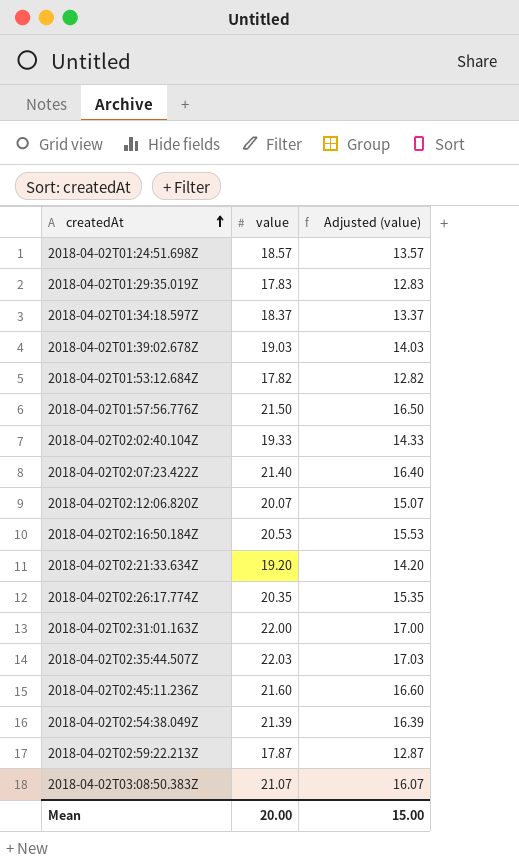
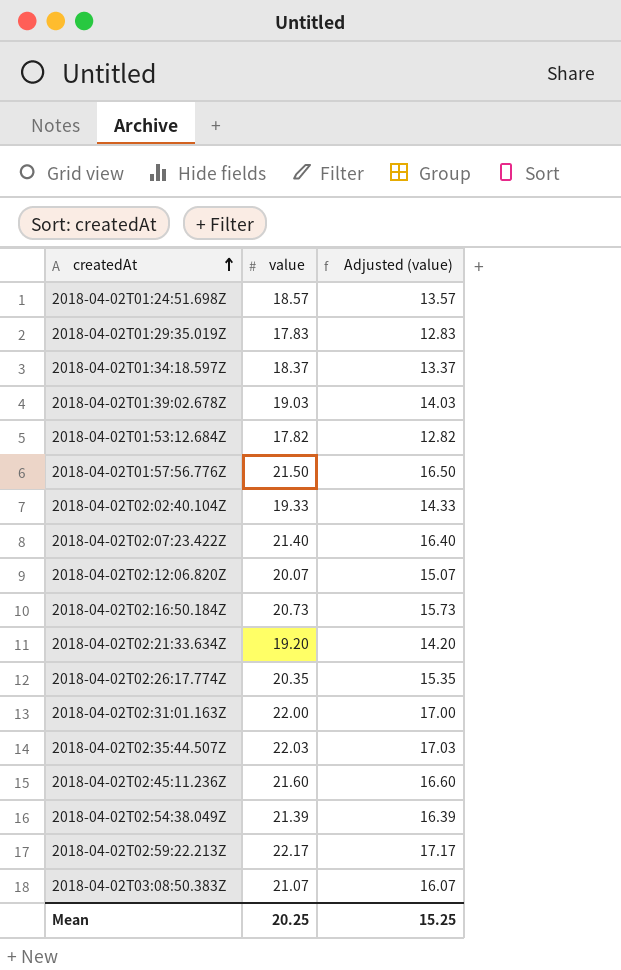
2018-04-02T02:16:50.184Z | value: 20.53 -> 20.73
2018-04-02T02:16:50.184Z | Adjusted (value): 15.53 -> 15.73
2018-04-02T02:59:22.213Z | value: 17.87 -> 22.17
2018-04-02T02:59:22.213Z | Adjusted (value): 12.87 -> 17.17
Mean | value: 20.00 -> 20.25
Mean | Adjusted (value): 15.00 -> 15.25

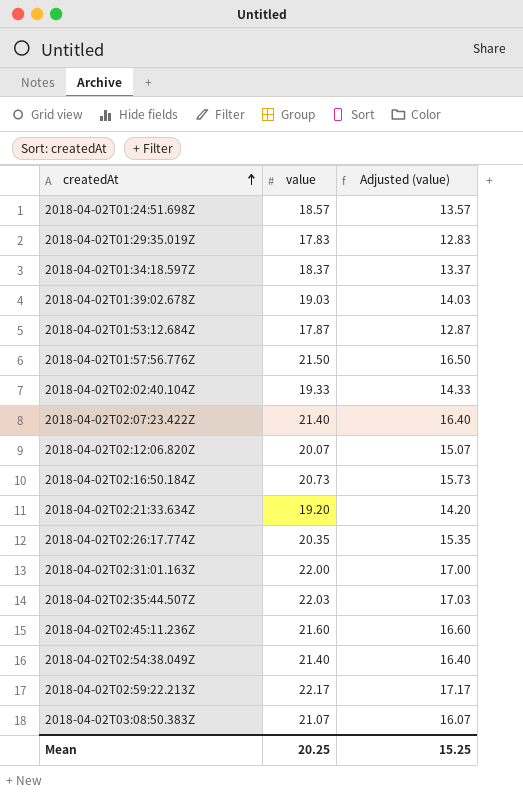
2018-04-02T01:53:12.684Z | value: 17.82 -> 17.87
2018-04-02T01:53:12.684Z | Adjusted (value): 12.82 -> 12.87
2018-04-02T02:54:38.049Z | value: 21.39 -> 21.40
2018-04-02T02:54:38.049Z | Adjusted (value): 16.39 -> 16.40

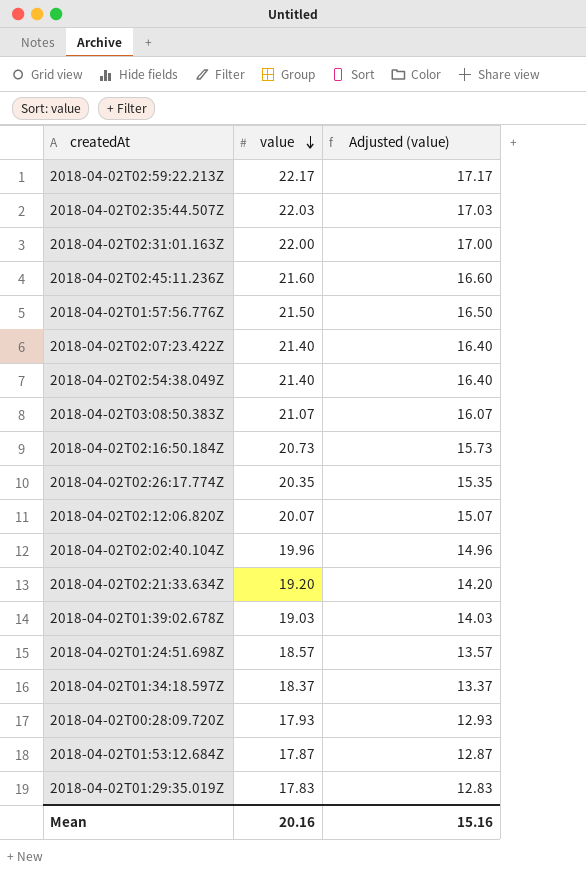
row order: createdAt ascending -> value descending
2018-04-02T02:02:40.104Z | value: 19.33 -> 19.96
2018-04-02T02:02:40.104Z | Adjusted (value): 14.33 -> 14.96
row 2018-04-02T00:28:09.720Z: none -> 17.93 | 12.93
Mean | value: 20.25 -> 20.16
Mean | Adjusted (value): 15.25 -> 15.16

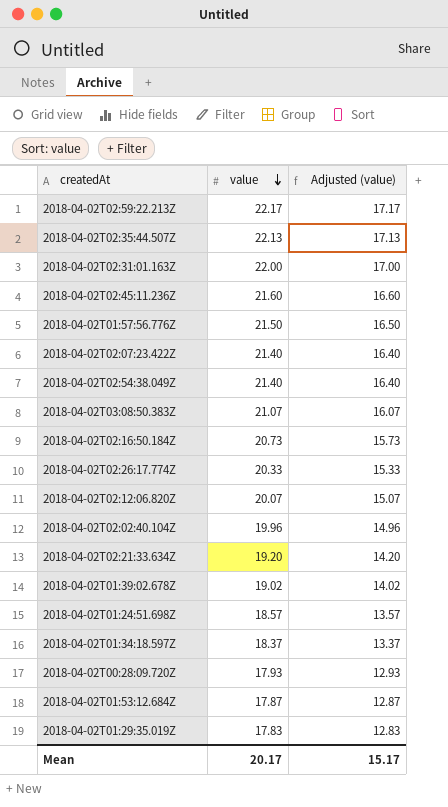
2018-04-02T02:35:44.507Z | value: 22.03 -> 22.13
2018-04-02T02:35:44.507Z | Adjusted (value): 17.03 -> 17.13
2018-04-02T02:26:17.774Z | value: 20.35 -> 20.33
2018-04-02T02:26:17.774Z | Adjusted (value): 15.35 -> 15.33
2018-04-02T01:39:02.678Z | value: 19.03 -> 19.02
2018-04-02T01:39:02.678Z | Adjusted (value): 14.03 -> 14.02
Mean | value: 20.16 -> 20.17
Mean | Adjusted (value): 15.16 -> 15.17

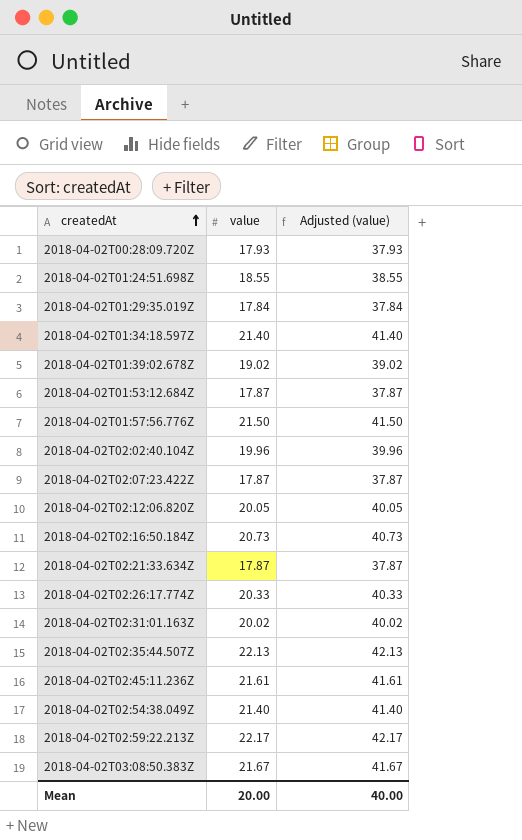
row order: value descending -> createdAt ascending
column Adjusted (value) | formula: [value] - 5 -> [value] + 20
2018-04-02T01:24:51.698Z | value: 18.57 -> 18.55
2018-04-02T01:29:35.019Z | value: 17.83 -> 17.84
2018-04-02T01:34:18.597Z | value: 18.37 -> 21.40
2018-04-02T02:07:23.422Z | value: 21.40 -> 17.87
2018-04-02T02:12:06.820Z | value: 20.07 -> 20.05
2018-04-02T02:21:33.634Z | value: 19.20 -> 17.87
2018-04-02T02:31:01.163Z | value: 22.00 -> 20.02
2018-04-02T02:45:11.236Z | value: 21.60 -> 21.61
2018-04-02T03:08:50.383Z | value: 21.07 -> 21.67
Mean | value: 20.17 -> 20.00
Mean | Adjusted (value): 15.17 -> 40.00

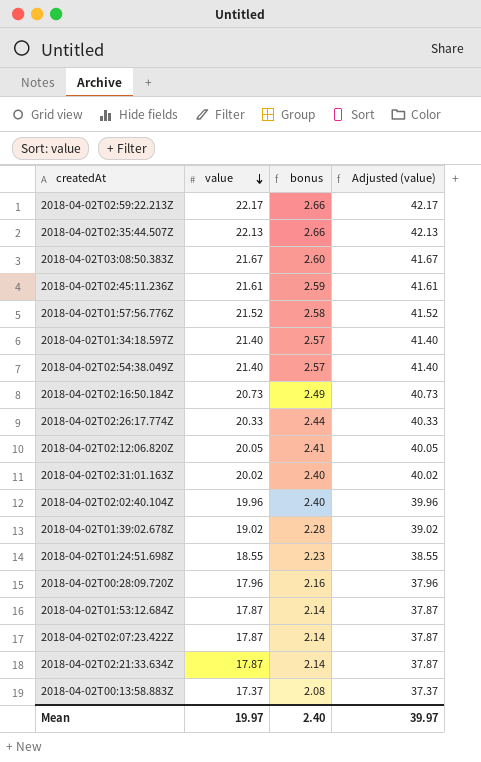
row order: createdAt ascending -> value descending
column bonus | formula: none -> [value] * 0.12
row 2018-04-02T01:29:35.019Z: 17.84 | 37.84 -> none
2018-04-02T01:57:56.776Z | value: 21.50 -> 21.52
2018-04-02T01:57:56.776Z | Adjusted (value): 41.50 -> 41.52
2018-04-02T00:28:09.720Z | value: 17.93 -> 17.96
2018-04-02T00:28:09.720Z | Adjusted (value): 37.93 -> 37.96
row 2018-04-02T00:13:58.883Z: none -> 17.37 | 2.08 | 37.37
Mean | value: 20.00 -> 19.97
Mean | Adjusted (value): 40.00 -> 39.97

